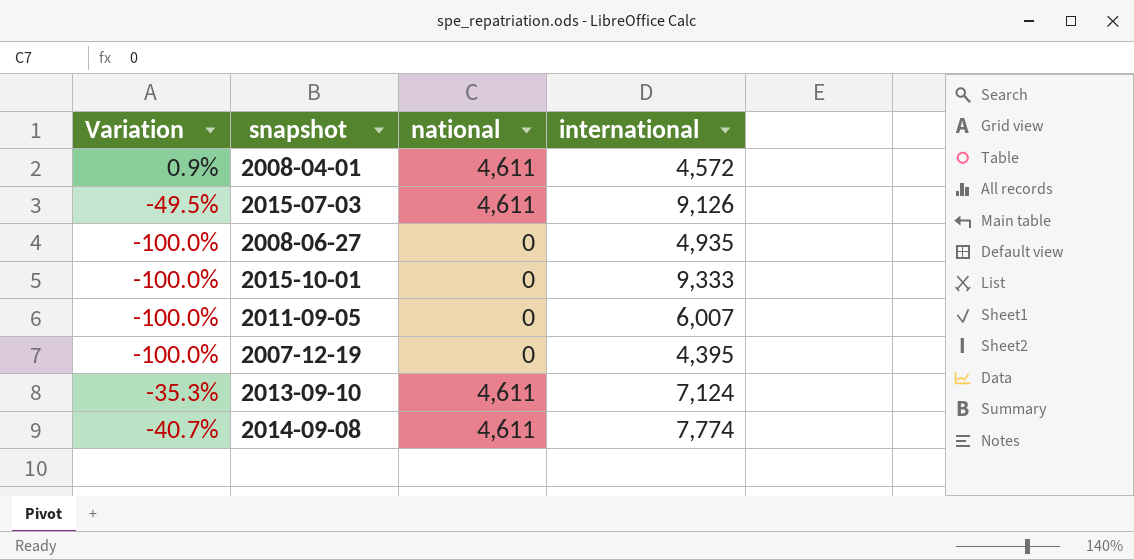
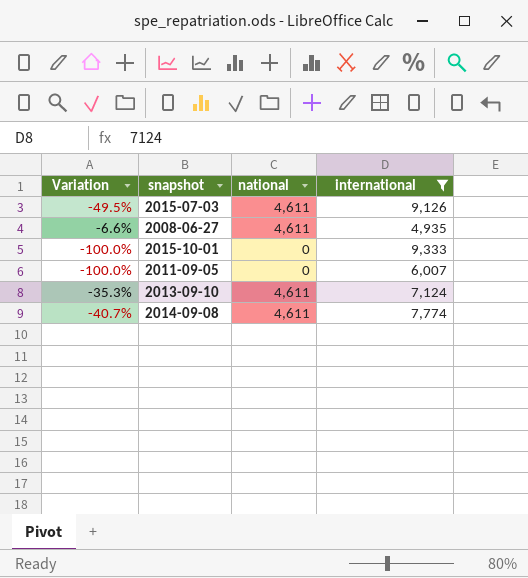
filter: none -> international >= 4,935
2008-06-27 | Variation: -100.0% -> -6.6%
2008-06-27 | national: 0 -> 4,611

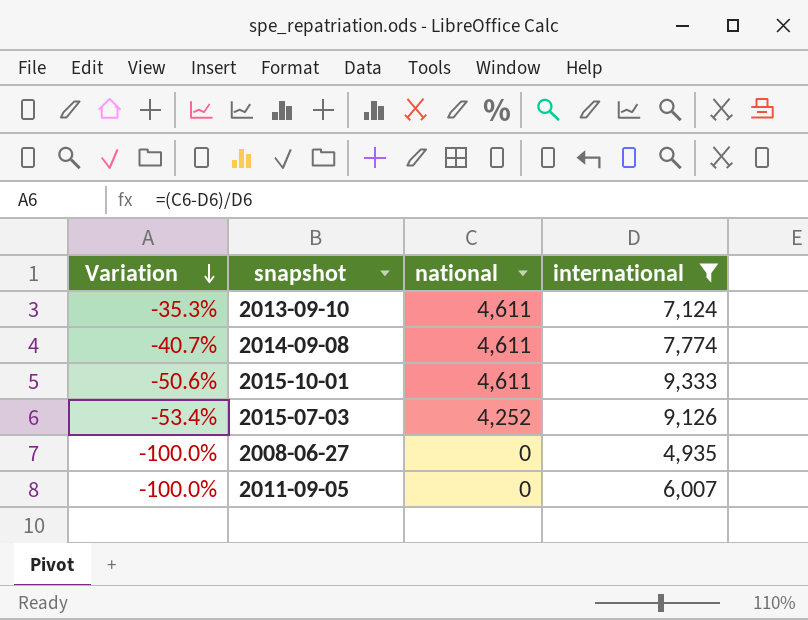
row order: none -> Variation descending
2015-10-01 | Variation: -100.0% -> -50.6%
2015-10-01 | national: 0 -> 4,611
2015-07-03 | Variation: -49.5% -> -53.4%
2015-07-03 | national: 4,611 -> 4,252
2008-06-27 | Variation: -6.6% -> -100.0%
2008-06-27 | national: 4,611 -> 0

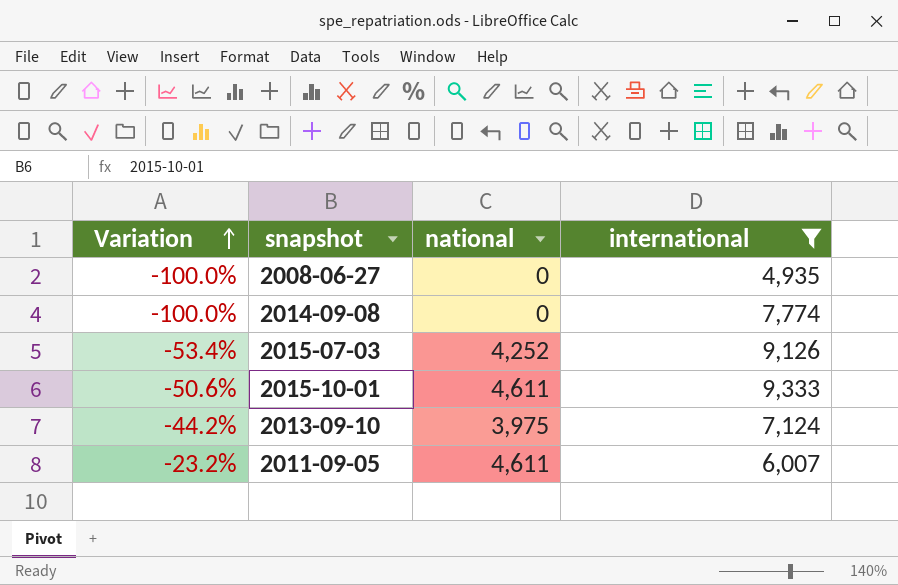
row order: Variation descending -> Variation ascending
2014-09-08 | Variation: -40.7% -> -100.0%
2014-09-08 | national: 4,611 -> 0
2013-09-10 | Variation: -35.3% -> -44.2%
2013-09-10 | national: 4,611 -> 3,975
2011-09-05 | Variation: -100.0% -> -23.2%
2011-09-05 | national: 0 -> 4,611

